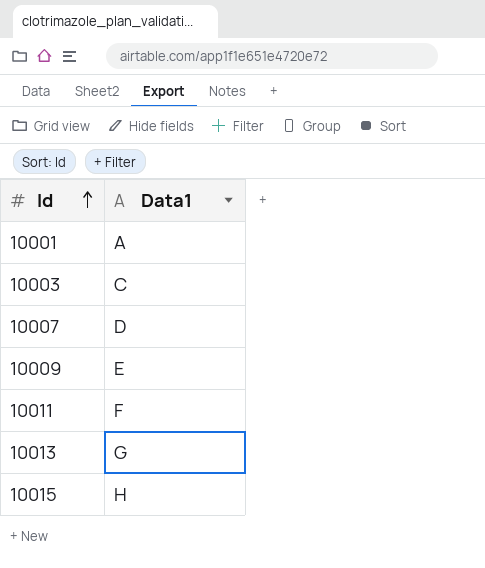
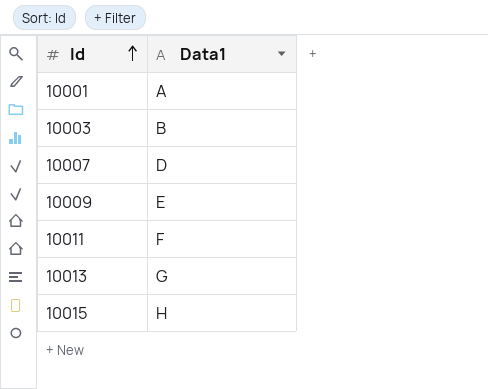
10003 | Data1: C -> B

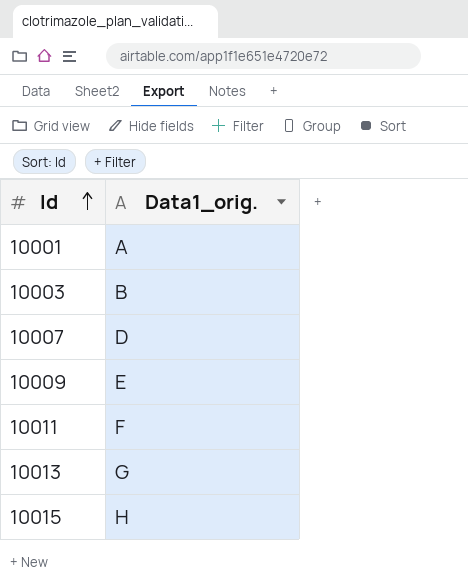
column name: Data1 -> Data1_orig.

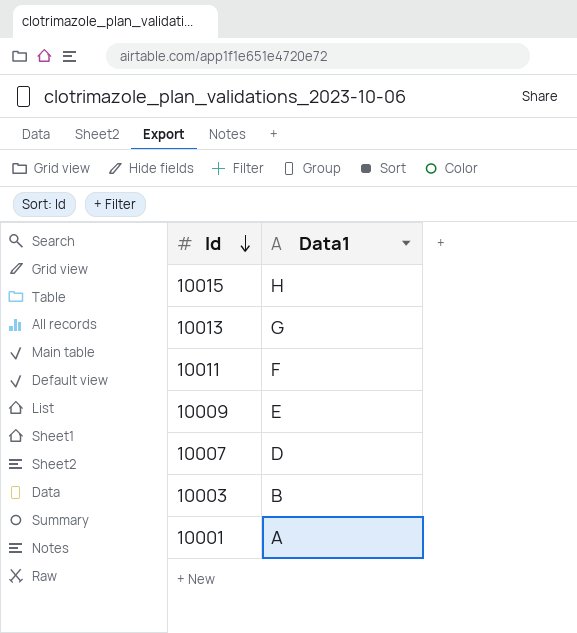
row order: Id ascending -> Id descending
column name: Data1_orig. -> Data1

